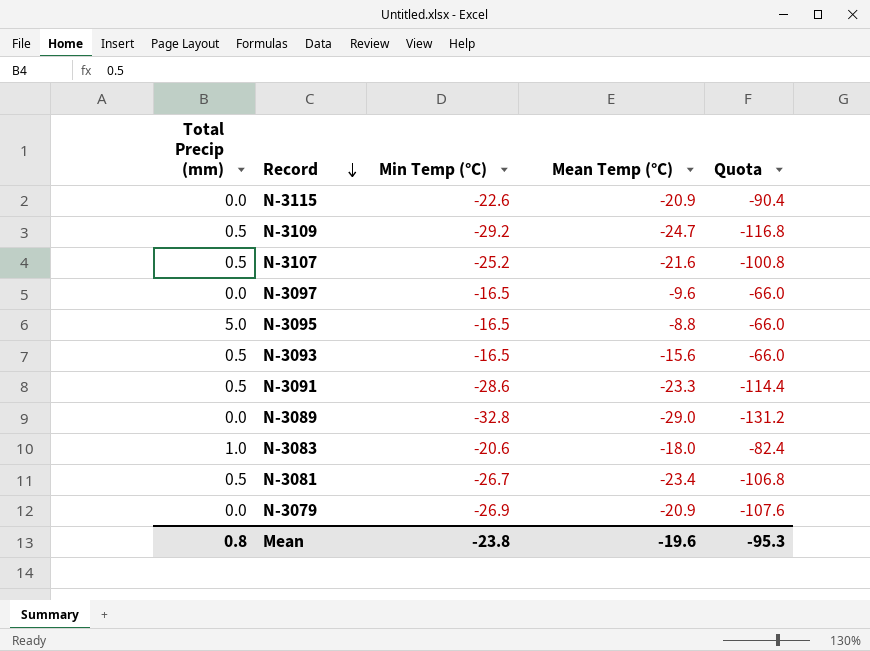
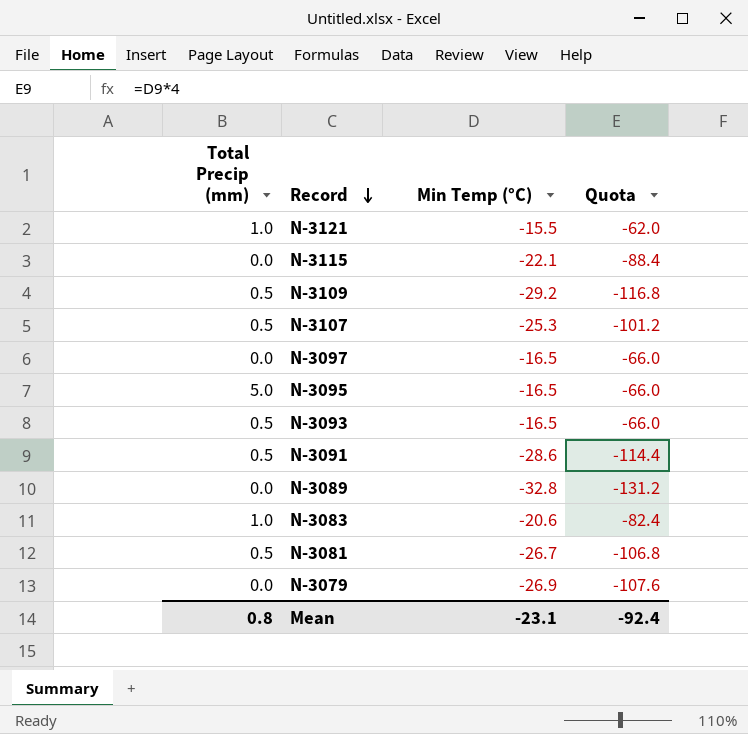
column Mean Temp (°C) | position: 4 -> none
row N-3121: none -> 1.0 | -15.5 | -62.0
N-3115 | Min Temp (°C): -22.6 -> -22.1
N-3115 | Quota: -90.4 -> -88.4
N-3107 | Min Temp (°C): -25.2 -> -25.3
N-3107 | Quota: -100.8 -> -101.2
Mean | Min Temp (°C): -23.8 -> -23.1
Mean | Quota: -95.3 -> -92.4

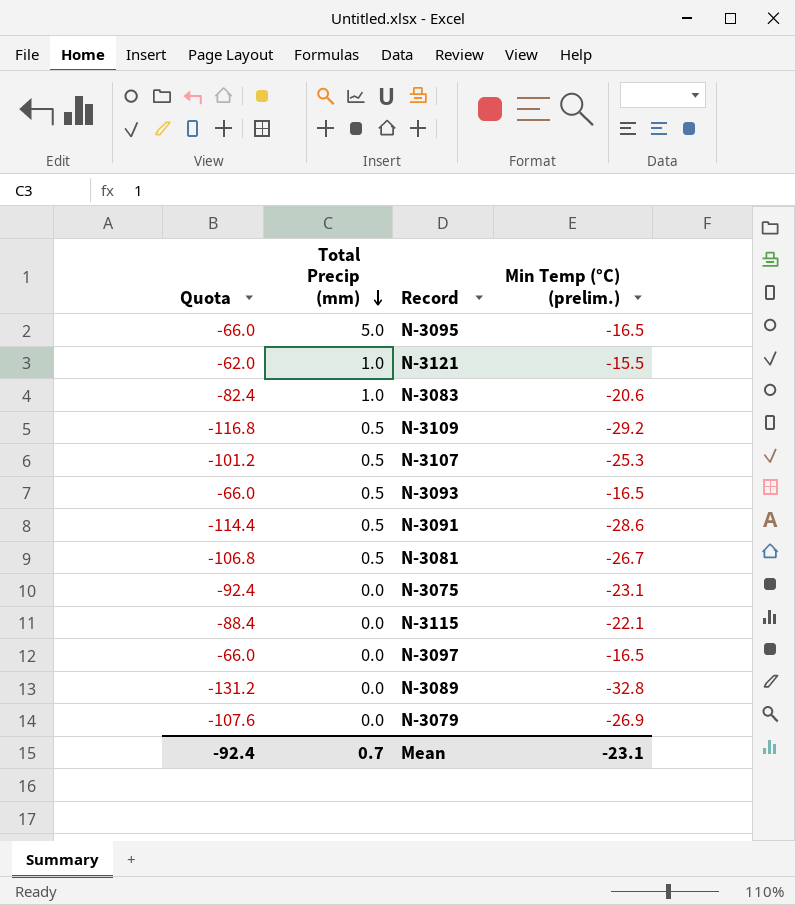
row order: Record descending -> Total Precip (mm) descending
column Quota | position: 4 -> 1
column name: Min Temp (°C) -> Min Temp (°C) (prelim.)
row N-3075: none -> -92.4 | 0.0 | -23.1
Mean | Total Precip (mm): 0.8 -> 0.7

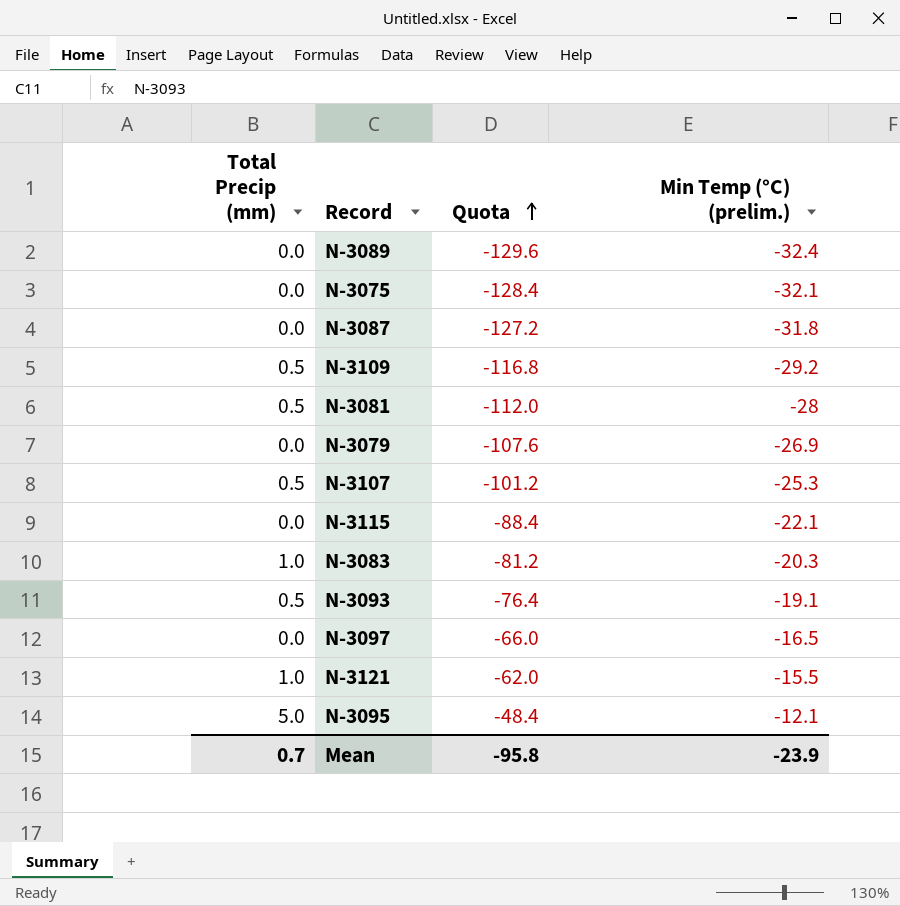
row order: Total Precip (mm) descending -> Quota ascending
column Quota | position: 1 -> 3
row N-3091: -114.4 | 0.5 | -28.6 -> none
N-3089 | Quota: -131.2 -> -129.6
N-3089 | Min Temp (°C) (prelim.): -32.8 -> -32.4
N-3075 | Quota: -92.4 -> -128.4
N-3075 | Min Temp (°C) (prelim.): -23.1 -> -32.1
row N-3087: none -> 0.0 | -127.2 | -31.8
N-3081 | Quota: -106.8 -> -112.0
N-3081 | Min Temp (°C) (prelim.): -26.7 -> -28
N-3083 | Quota: -82.4 -> -81.2
N-3083 | Min Temp (°C) (prelim.): -20.6 -> -20.3
N-3093 | Quota: -66.0 -> -76.4
N-3093 | Min Temp (°C) (prelim.): -16.5 -> -19.1
N-3095 | Quota: -66.0 -> -48.4
N-3095 | Min Temp (°C) (prelim.): -16.5 -> -12.1
Mean | Quota: -92.4 -> -95.8
Mean | Min Temp (°C) (prelim.): -23.1 -> -23.9

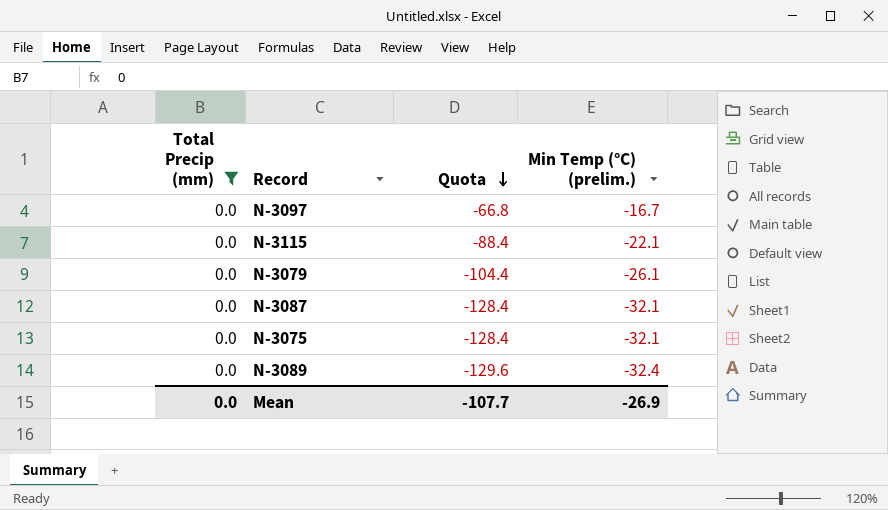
filter: none -> Total Precip (mm) = 0.0
row order: Quota ascending -> Quota descending
N-3097 | Quota: -66.0 -> -66.8
N-3097 | Min Temp (°C) (prelim.): -16.5 -> -16.7
N-3079 | Quota: -107.6 -> -104.4
N-3079 | Min Temp (°C) (prelim.): -26.9 -> -26.1
N-3087 | Quota: -127.2 -> -128.4
N-3087 | Min Temp (°C) (prelim.): -31.8 -> -32.1
Mean | Total Precip (mm): 0.7 -> 0.0
Mean | Quota: -95.8 -> -107.7
Mean | Min Temp (°C) (prelim.): -23.9 -> -26.9

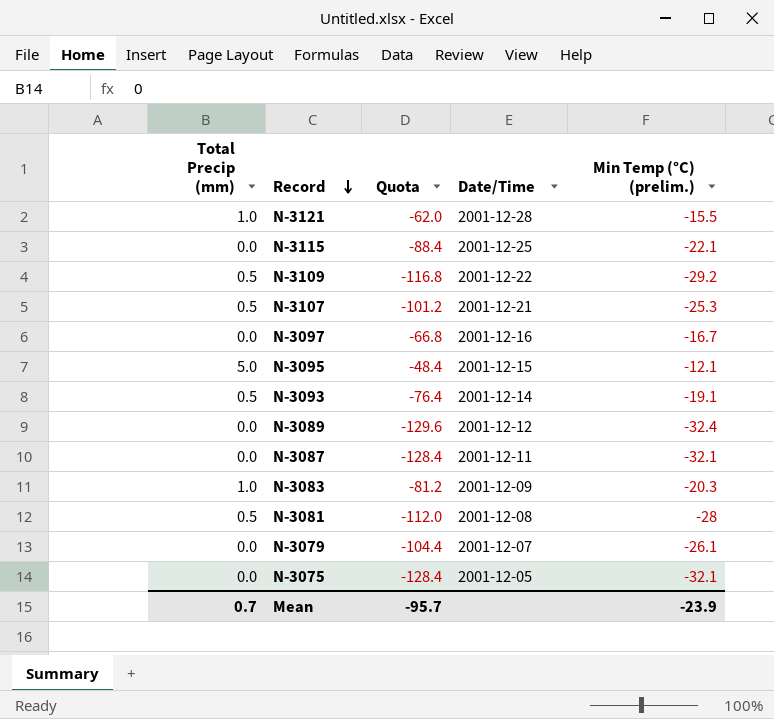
filter: Total Precip (mm) = 0.0 -> none
row order: Quota descending -> Record descending
column Date/Time | position: none -> 4
Mean | Total Precip (mm): 0.0 -> 0.7
Mean | Quota: -107.7 -> -95.7
Mean | Min Temp (°C) (prelim.): -26.9 -> -23.9

